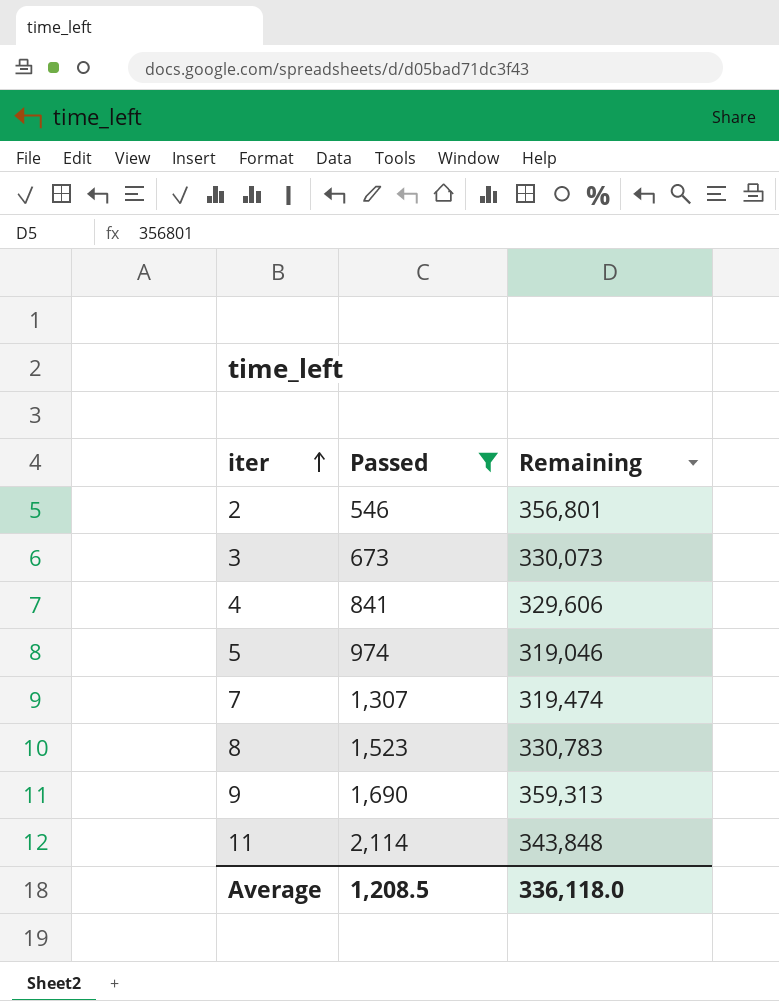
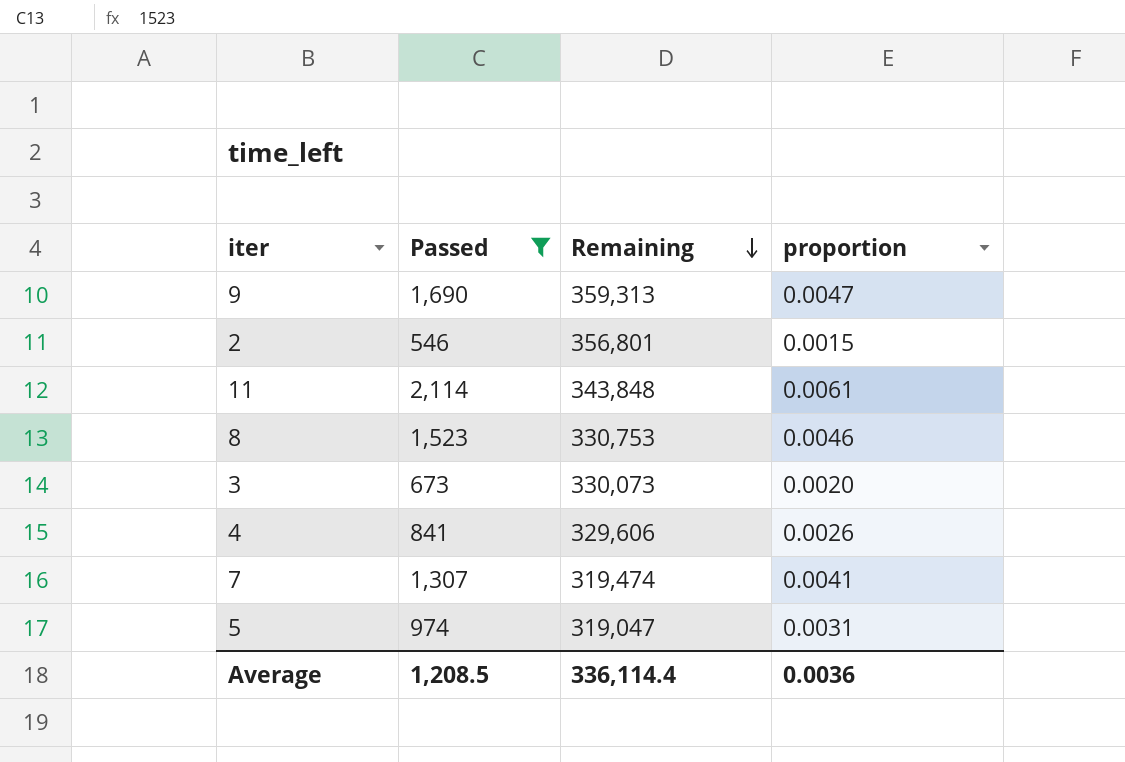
row order: iter ascending -> Remaining descending
column proportion | formula: none -> [Passed] / [Remaining]
8 | Remaining: 330,783 -> 330,753
5 | Remaining: 319,046 -> 319,047
Average | Remaining: 336,118.0 -> 336,114.4

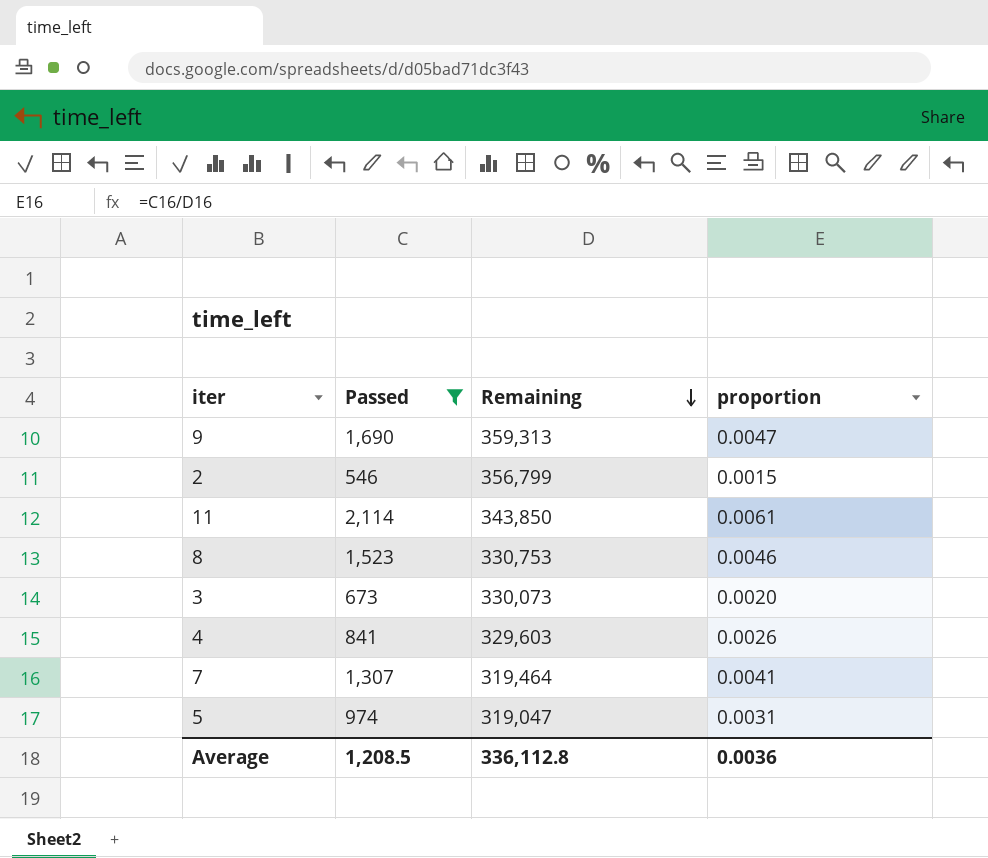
2 | Remaining: 356,801 -> 356,799
11 | Remaining: 343,848 -> 343,850
4 | Remaining: 329,606 -> 329,603
7 | Remaining: 319,474 -> 319,464
Average | Remaining: 336,114.4 -> 336,112.8

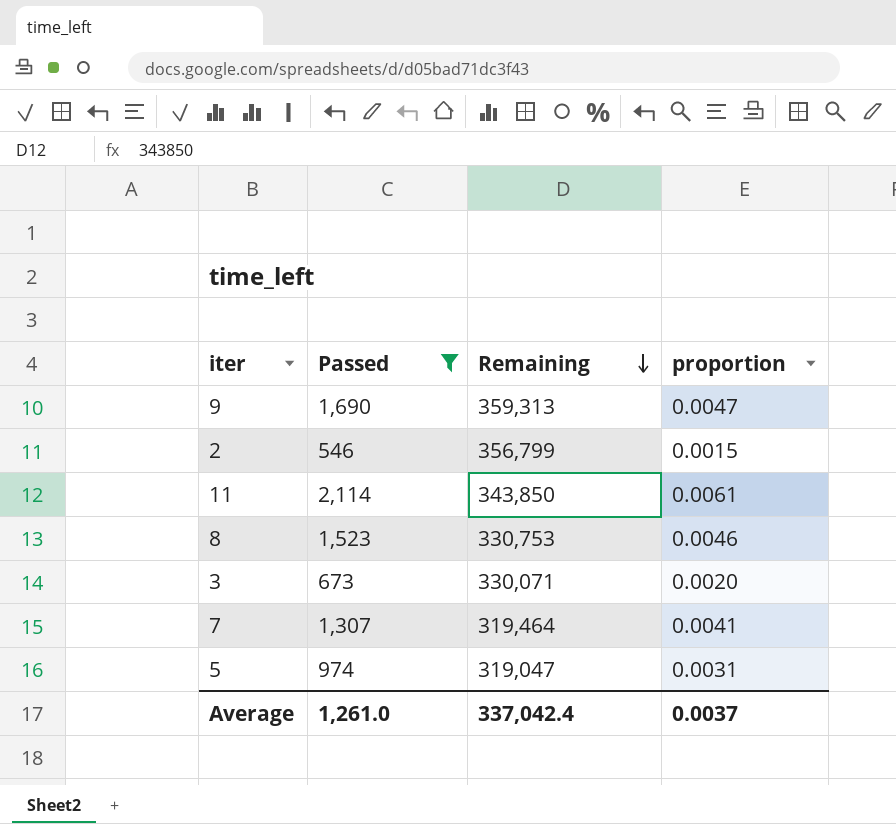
row 4: 841 | 329,603 | 0.0026 -> none
3 | Remaining: 330,073 -> 330,071
Average | Passed: 1,208.5 -> 1,261.0
Average | Remaining: 336,112.8 -> 337,042.4
Average | proportion: 0.0036 -> 0.0037

